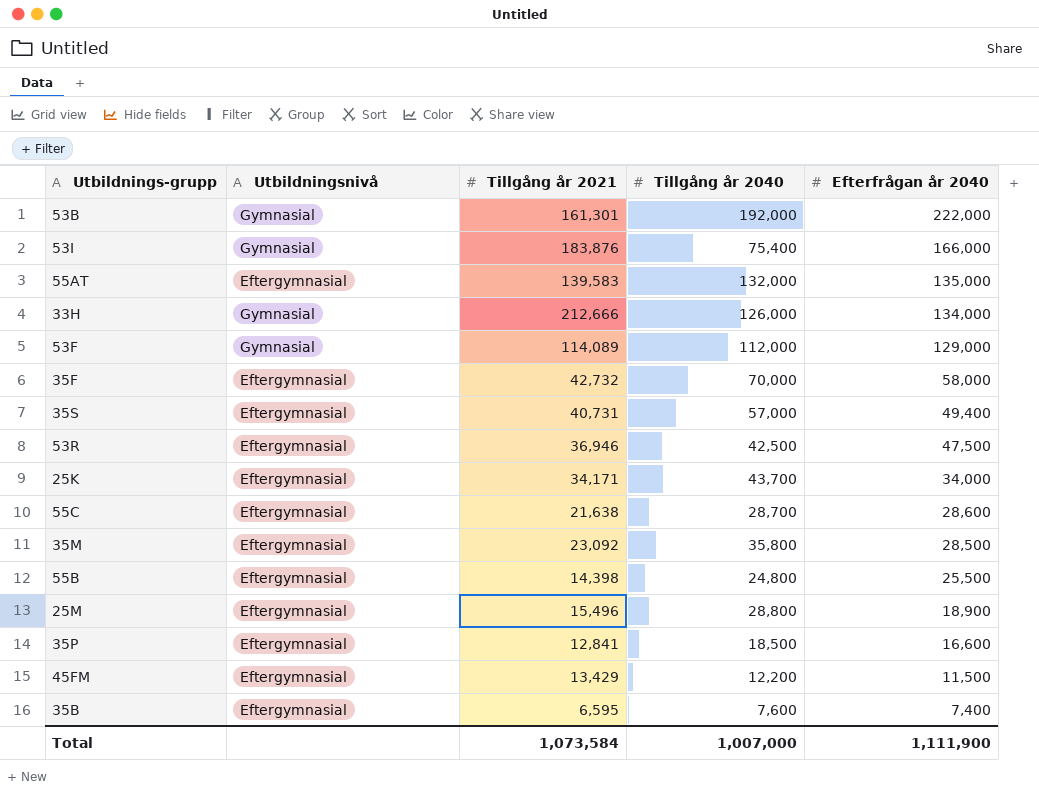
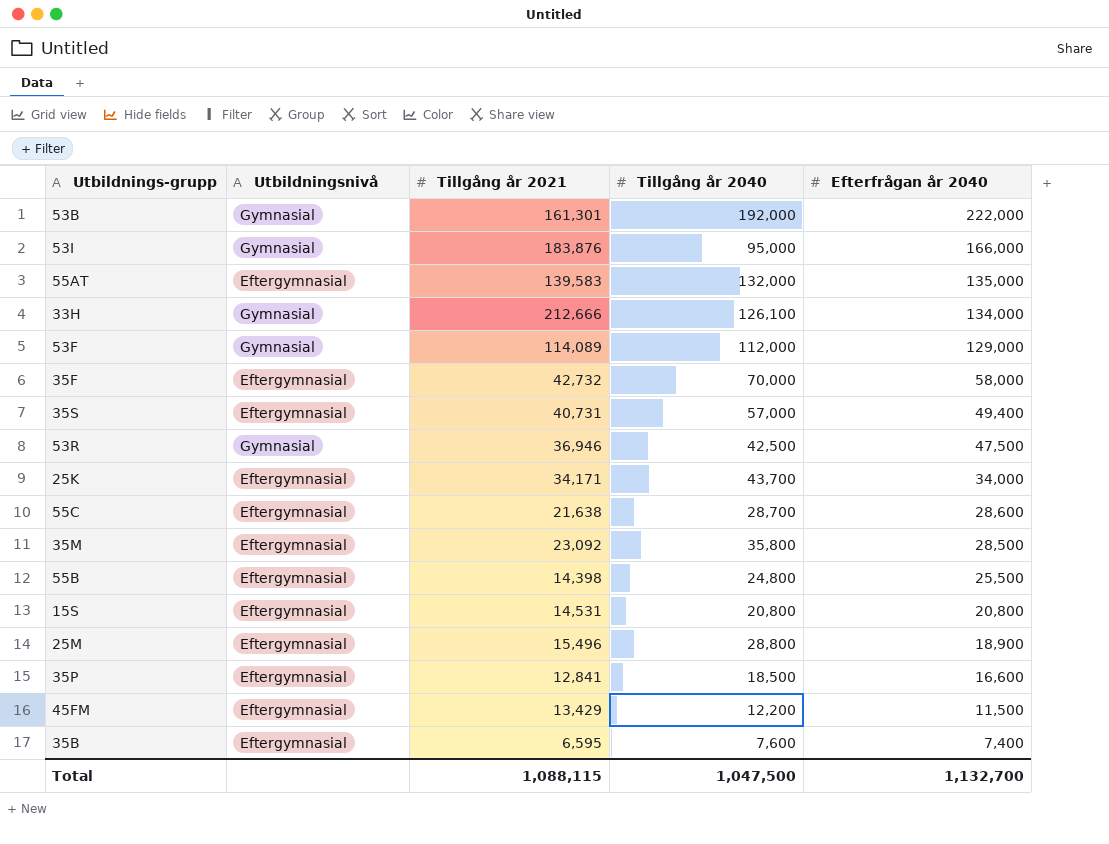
53I | Tillgång år 2040: 75,400 -> 95,000
33H | Tillgång år 2040: 126,000 -> 126,100
53R | Utbildningsnivå: Eftergymnasial -> Gymnasial
row 15S: none -> Eftergymnasial | 14,531 | 20,800 | 20,800
Total | Tillgång år 2021: 1,073,584 -> 1,088,115
Total | Tillgång år 2040: 1,007,000 -> 1,047,500
Total | Efterfrågan år 2040: 1,111,900 -> 1,132,700

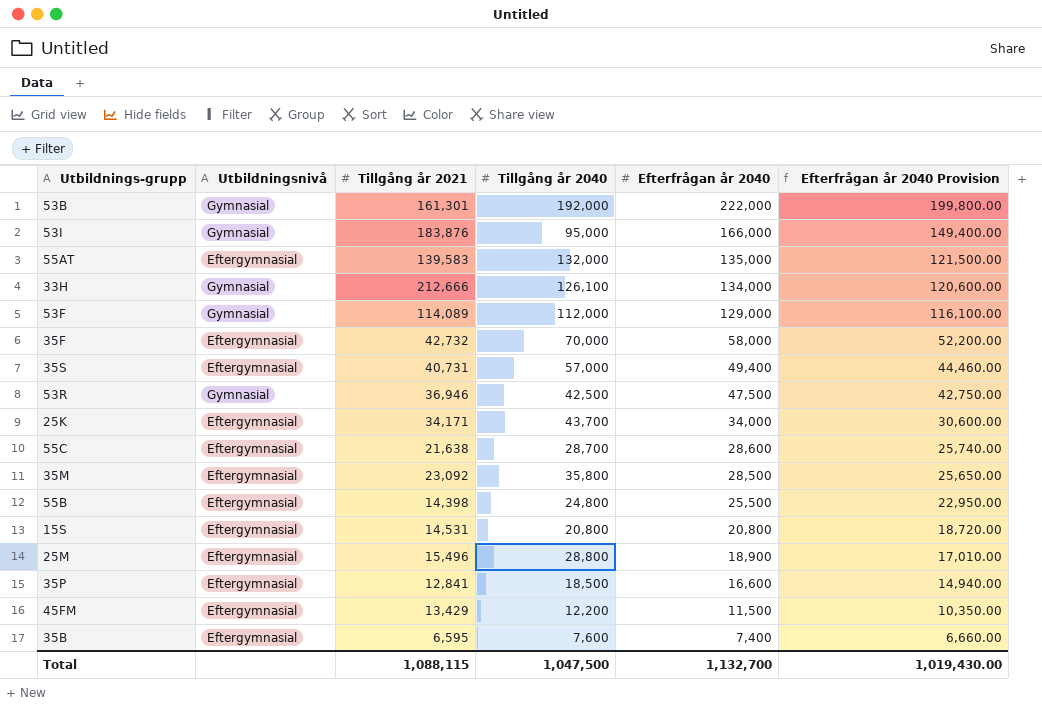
column Efterfrågan år 2040 Provision | formula: none -> [Efterfrågan år 2040] * 0.9

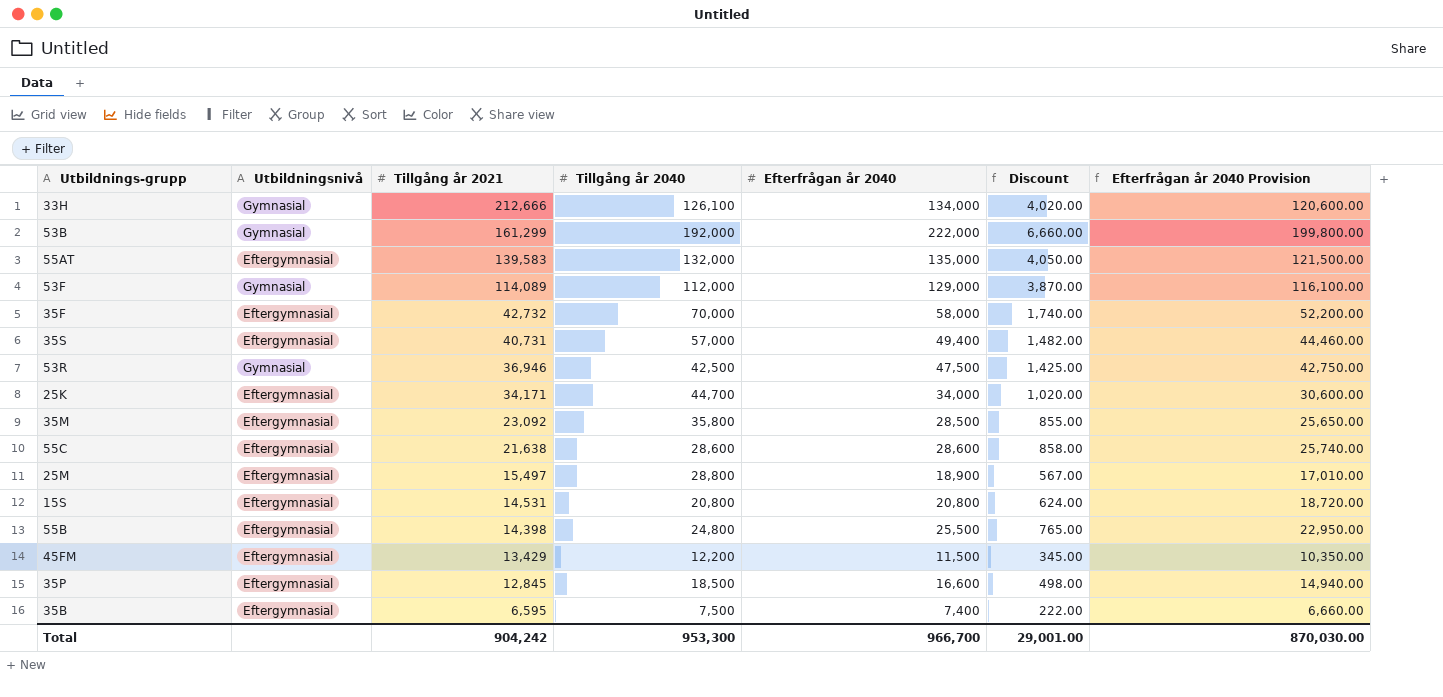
row order: Efterfrågan år 2040 descending -> Tillgång år 2021 descending
column Discount | formula: none -> [Efterfrågan år 2040] * 0.03
row 53I: Gymnasial | 183,876 | 95,000 | 166,000 | 149,400.00 -> none
53B | Tillgång år 2021: 161,301 -> 161,299
25K | Tillgång år 2040: 43,700 -> 44,700
55C | Tillgång år 2040: 28,700 -> 28,600
25M | Tillgång år 2021: 15,496 -> 15,497
35P | Tillgång år 2021: 12,841 -> 12,845
35B | Tillgång år 2040: 7,600 -> 7,500
Total | Tillgång år 2021: 1,088,115 -> 904,242
Total | Tillgång år 2040: 1,047,500 -> 953,300
Total | Efterfrågan år 2040: 1,132,700 -> 966,700
Total | Efterfrågan år 2040 Provision: 1,019,430.00 -> 870,030.00

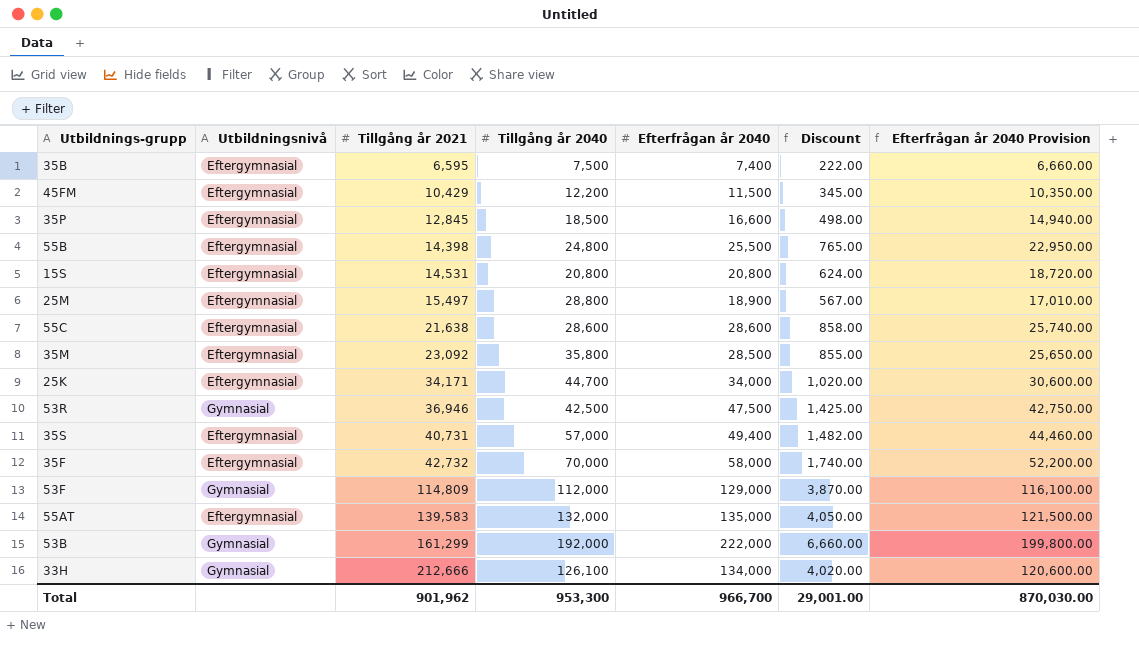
row order: Tillgång år 2021 descending -> Tillgång år 2021 ascending
45FM | Tillgång år 2021: 13,429 -> 10,429
53F | Tillgång år 2021: 114,089 -> 114,809
Total | Tillgång år 2021: 904,242 -> 901,962

